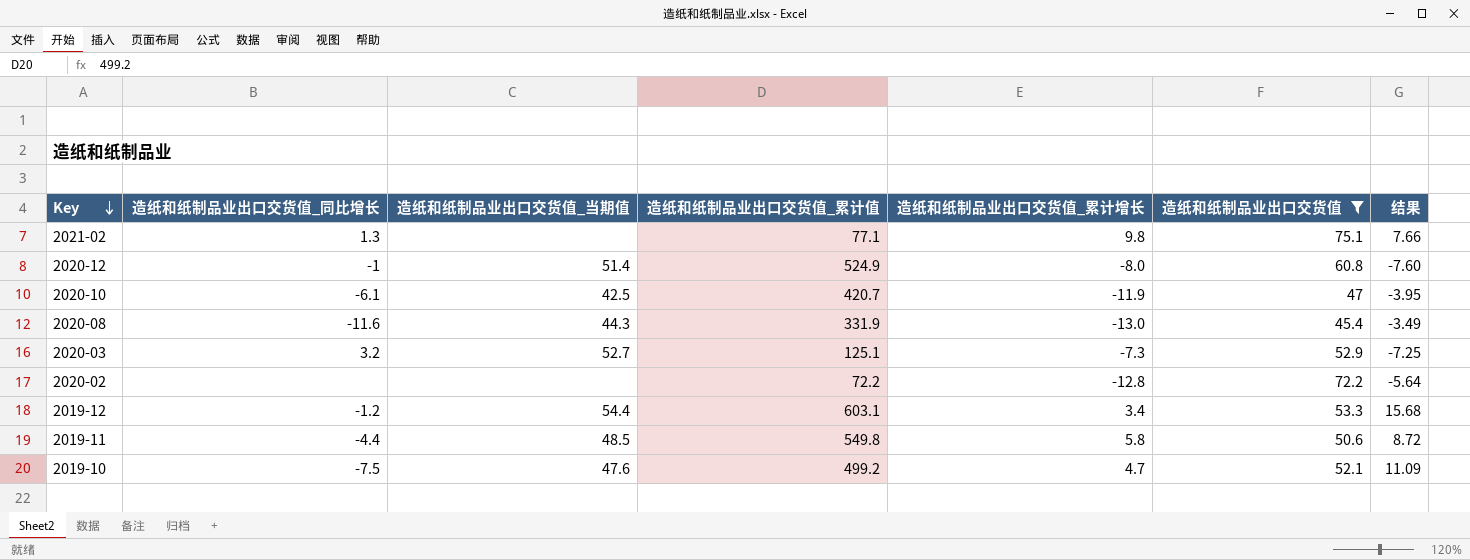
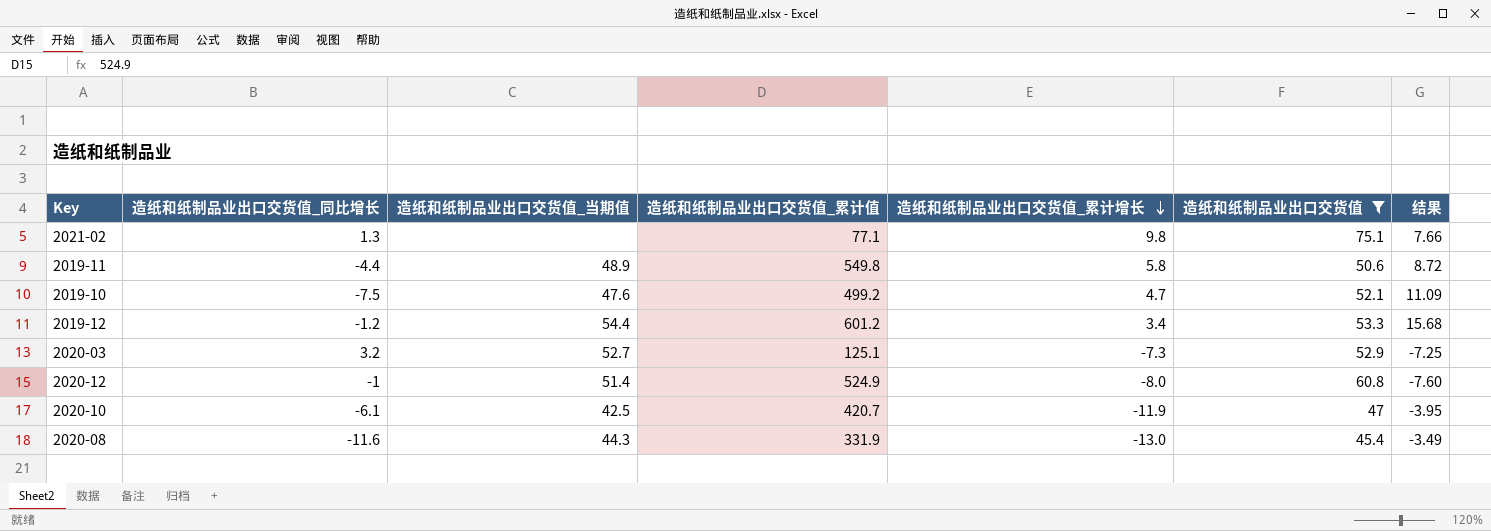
row order: Key descending -> 造纸和纸制品业出口交货值_累计增长 descending
row 2020-02: none | none | 72.2 | -12.8 | 72.2 | -5.64 -> none
2019-11 | 造纸和纸制品业出口交货值_当期值: 48.5 -> 48.9
2019-12 | 造纸和纸制品业出口交货值_累计值: 603.1 -> 601.2

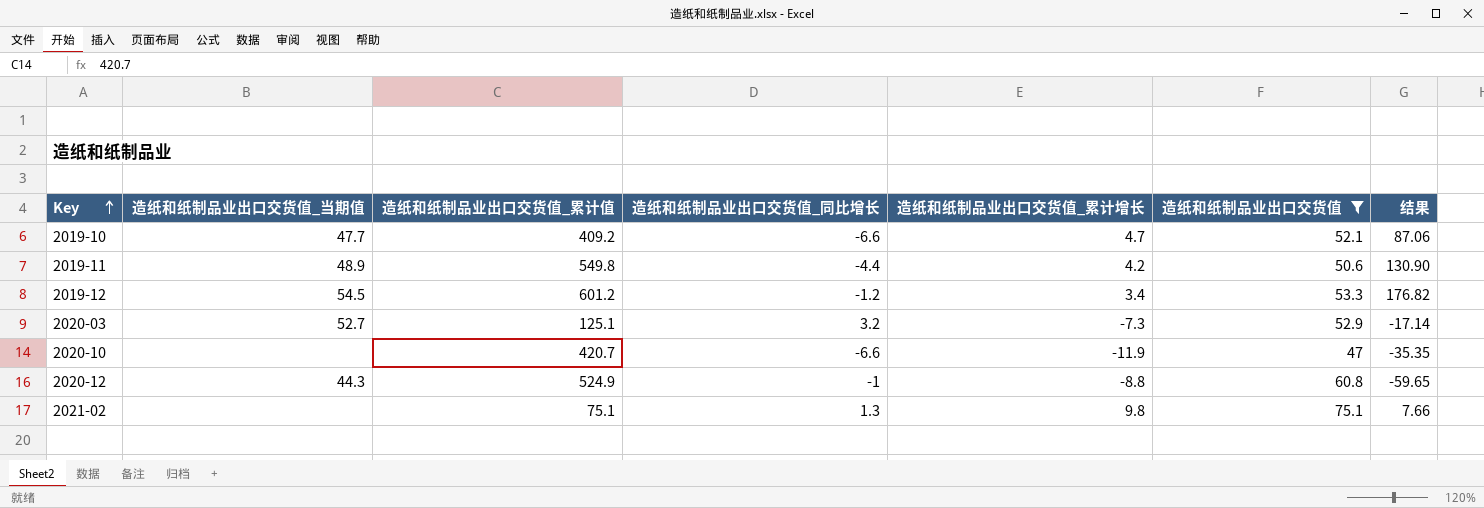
row order: 造纸和纸制品业出口交货值_累计增长 descending -> Key ascending
column 造纸和纸制品业出口交货值_同比增长 | position: 2 -> 4
column 结果 | formula: [造纸和纸制品业出口交货值] / [造纸和纸制品业出口交货值_累计增长] -> [造纸和纸制品业出口交货值_累计值] / [造纸和纸制品业出口交货值_累计增长]
row 2020-08: -11.6 | 44.3 | 331.9 | -13.0 | 45.4 | -3.49 -> none
2019-10 | 造纸和纸制品业出口交货值_当期值: 47.6 -> 47.7
2019-10 | 造纸和纸制品业出口交货值_累计值: 499.2 -> 409.2
2019-10 | 造纸和纸制品业出口交货值_同比增长: -7.5 -> -6.6
2019-11 | 造纸和纸制品业出口交货值_累计增长: 5.8 -> 4.2
2019-12 | 造纸和纸制品业出口交货值_当期值: 54.4 -> 54.5
2020-10 | 造纸和纸制品业出口交货值_当期值: 42.5 -> none
2020-10 | 造纸和纸制品业出口交货值_同比增长: -6.1 -> -6.6
2020-12 | 造纸和纸制品业出口交货值_当期值: 51.4 -> 44.3
2020-12 | 造纸和纸制品业出口交货值_累计增长: -8.0 -> -8.8
2021-02 | 造纸和纸制品业出口交货值_累计值: 77.1 -> 75.1

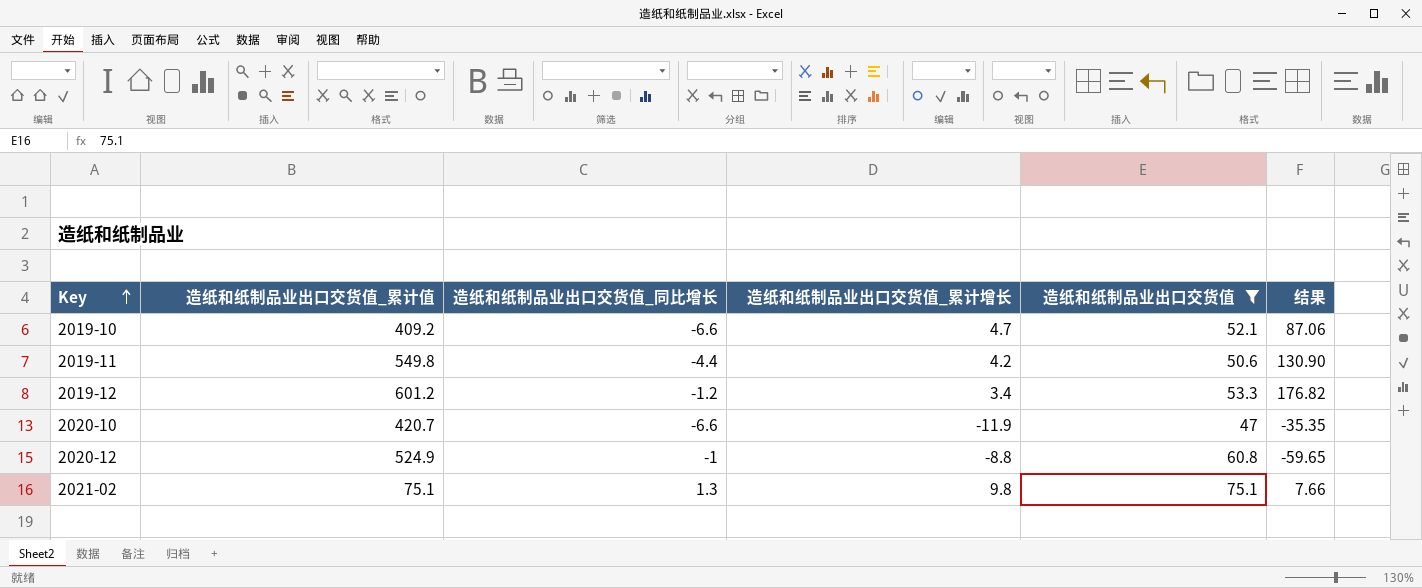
column 造纸和纸制品业出口交货值_当期值 | position: 2 -> none
row 2020-03: 52.7 | 125.1 | 3.2 | -7.3 | 52.9 | -17.14 -> none

